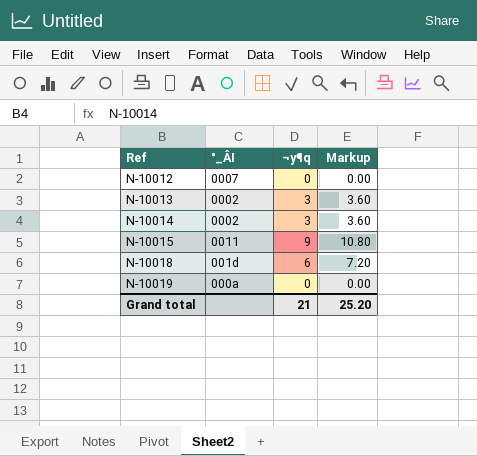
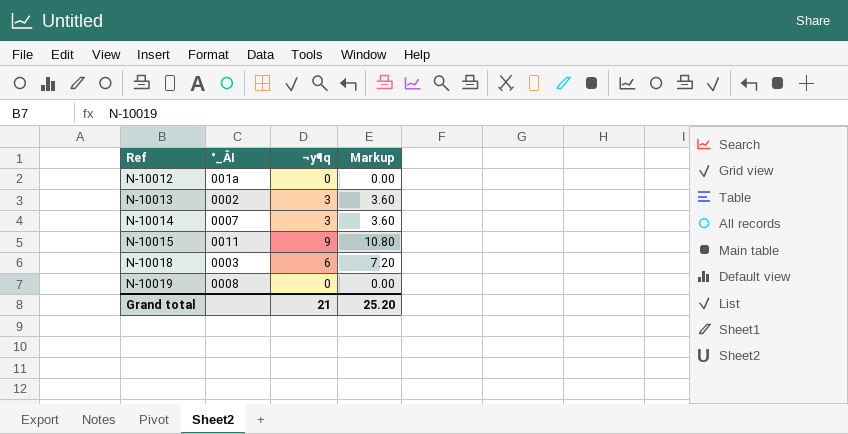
N-10012 | °_ÂI: 0007 -> 001a
N-10014 | °_ÂI: 0002 -> 0007
N-10018 | °_ÂI: 001d -> 0003
N-10019 | °_ÂI: 000a -> 0008

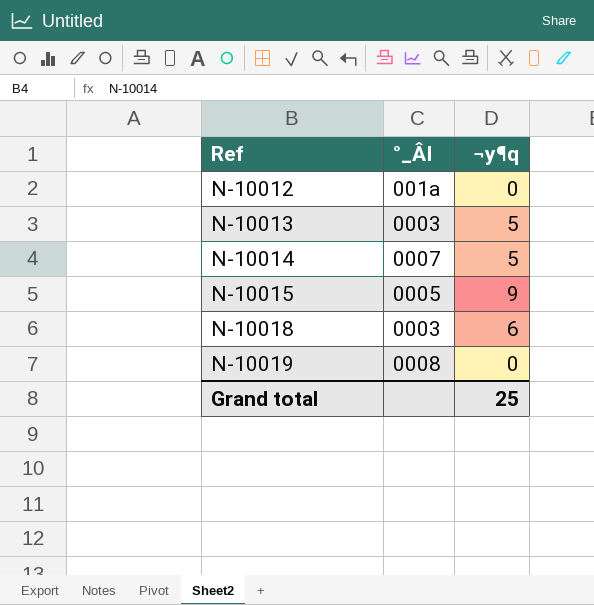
column Markup | formula: [¬y¶q] * 1.2 -> none
N-10013 | °_ÂI: 0002 -> 0003
N-10013 | ¬y¶q: 3 -> 5
N-10014 | ¬y¶q: 3 -> 5
N-10015 | °_ÂI: 0011 -> 0005
Grand total | ¬y¶q: 21 -> 25

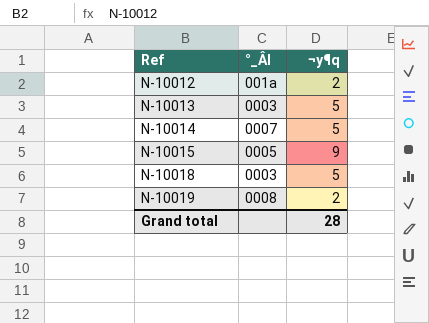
N-10012 | ¬y¶q: 0 -> 2
N-10018 | ¬y¶q: 6 -> 5
N-10019 | ¬y¶q: 0 -> 2
Grand total | ¬y¶q: 25 -> 28

